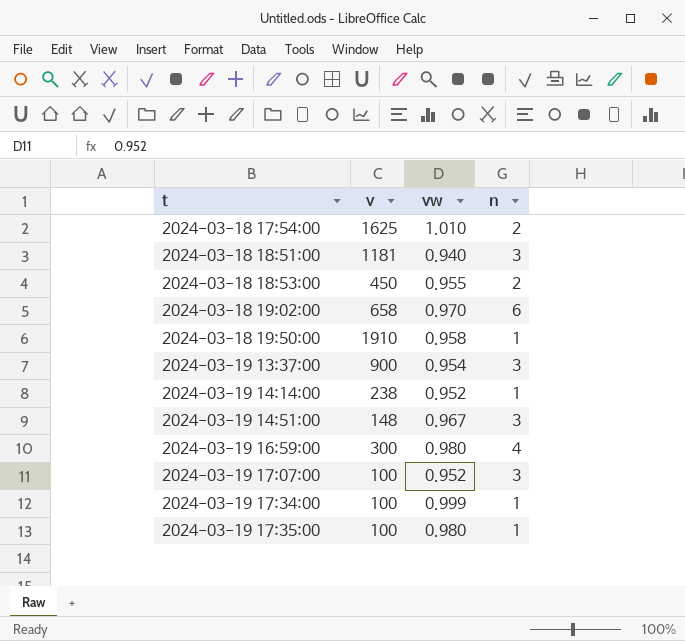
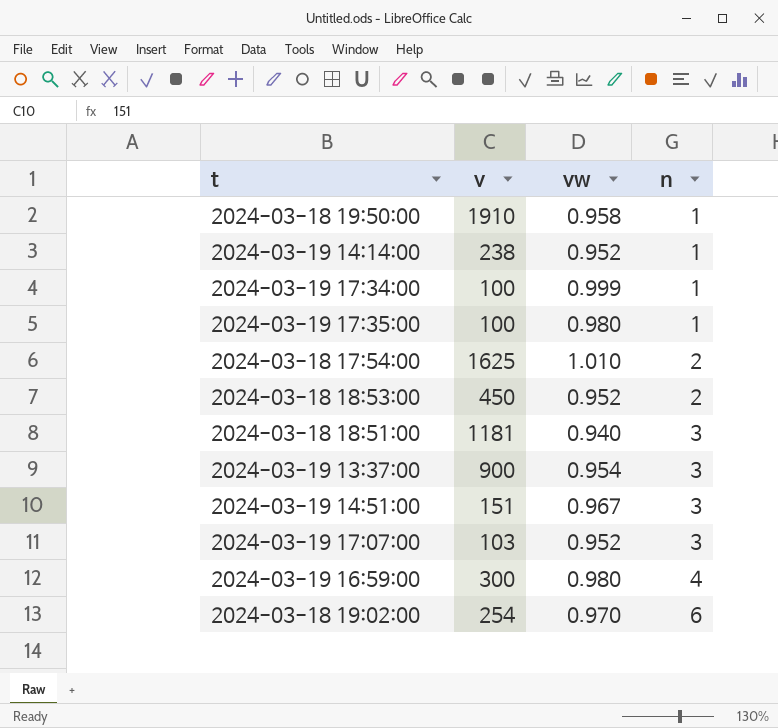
row order: t ascending -> n ascending
2024-03-18 18:53:00 | vw: 0.955 -> 0.952
2024-03-19 14:51:00 | v: 148 -> 151
2024-03-19 17:07:00 | v: 100 -> 103
2024-03-18 19:02:00 | v: 658 -> 254

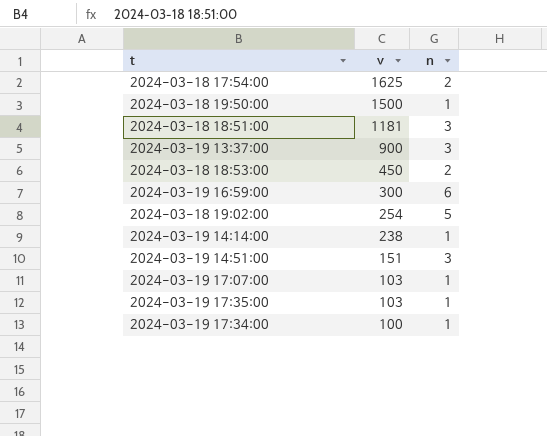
row order: n ascending -> v descending
column vw | position: 3 -> none
2024-03-18 19:50:00 | v: 1910 -> 1500
2024-03-19 16:59:00 | n: 4 -> 6
2024-03-18 19:02:00 | n: 6 -> 5
2024-03-19 17:07:00 | n: 3 -> 1
2024-03-19 17:35:00 | v: 100 -> 103

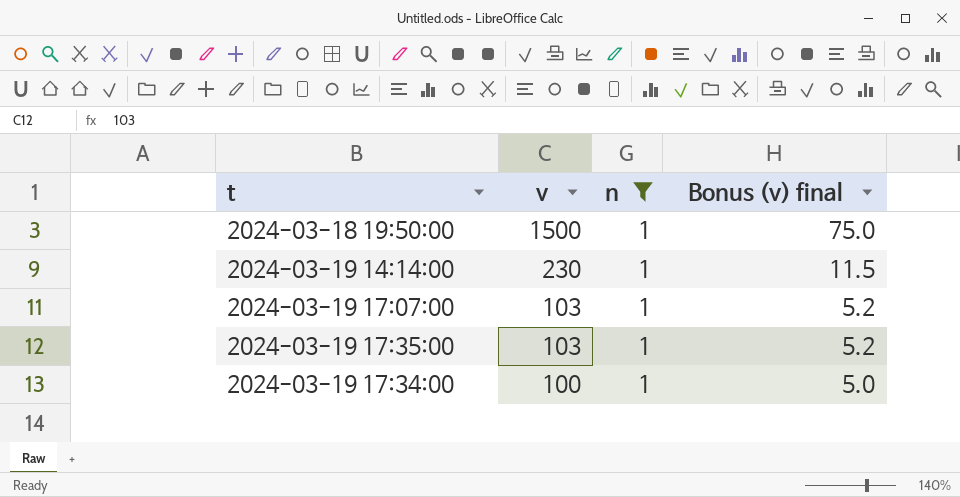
filter: none -> n = 1
column Bonus (v) final | formula: none -> [v] * 0.05
2024-03-19 14:14:00 | v: 238 -> 230

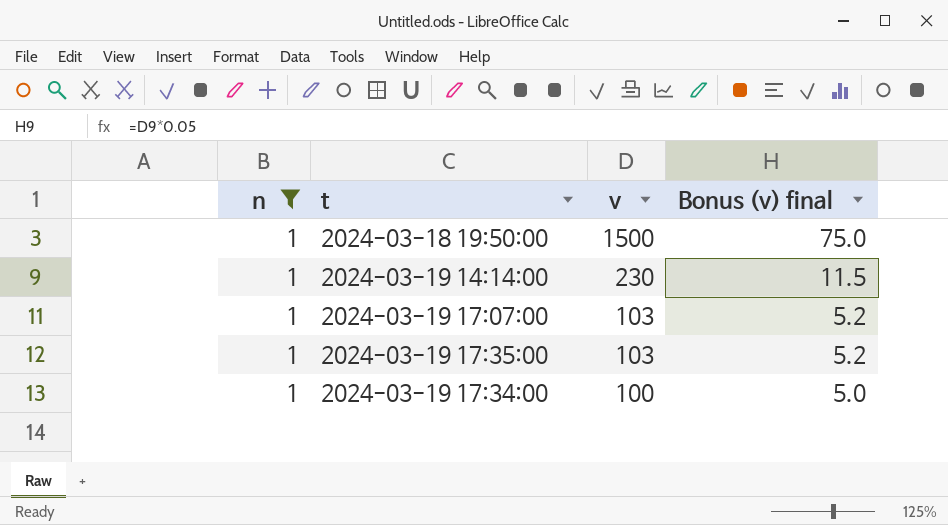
column n | position: 3 -> 1

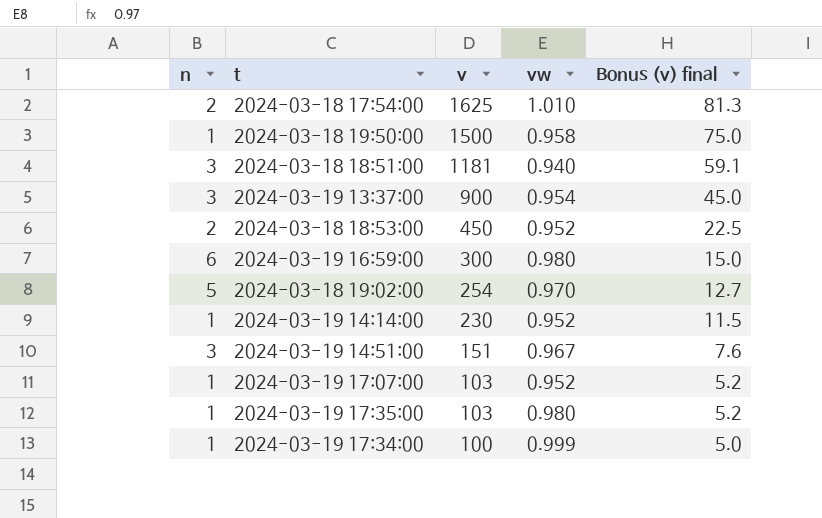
filter: n = 1 -> none
column vw | position: none -> 4

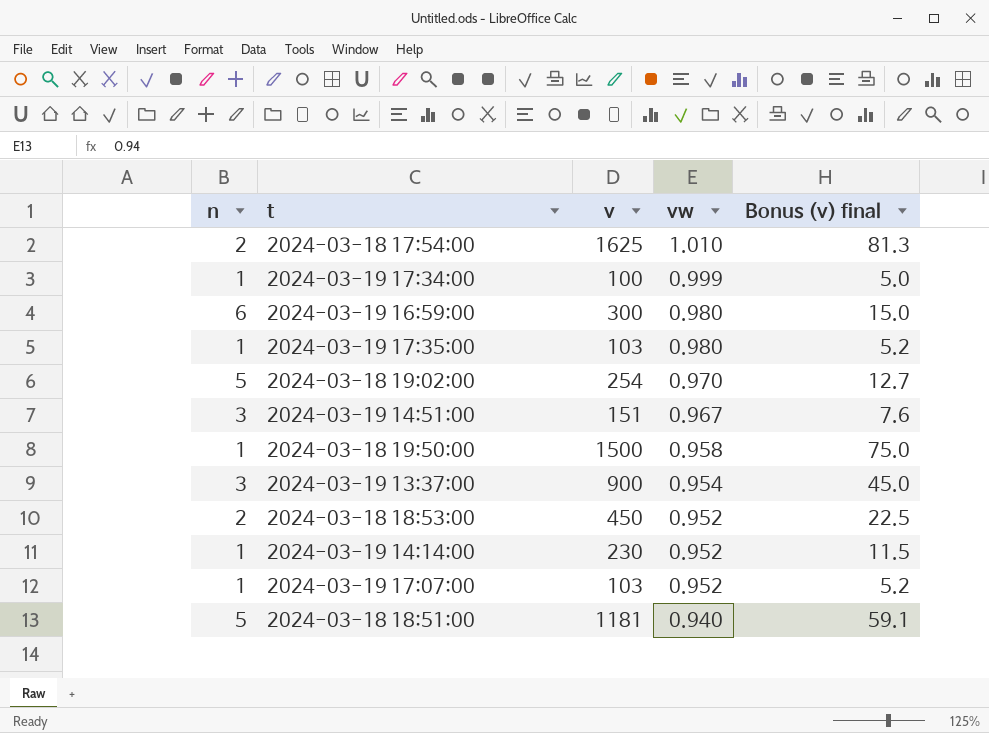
row order: v descending -> vw descending
2024-03-18 18:51:00 | n: 3 -> 5

